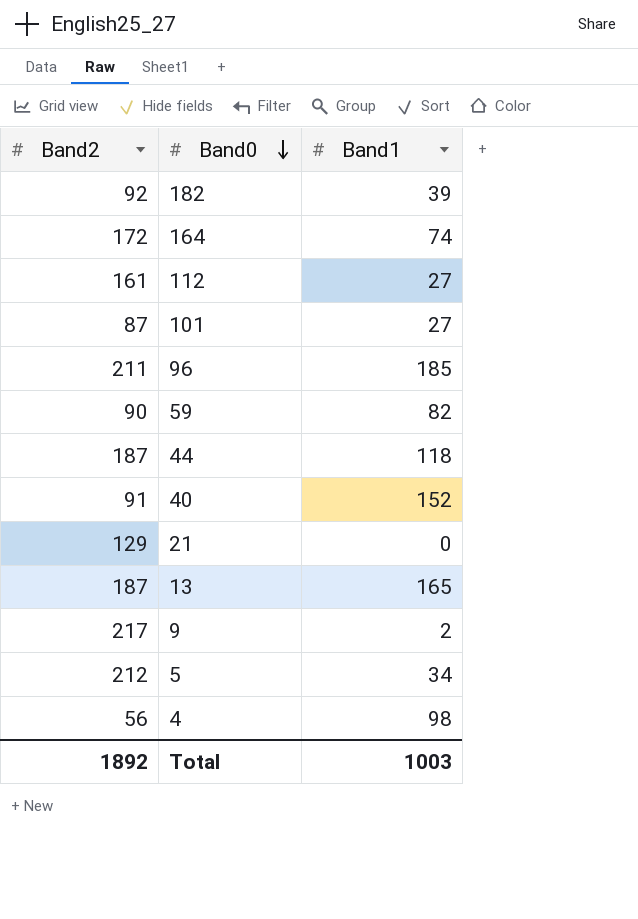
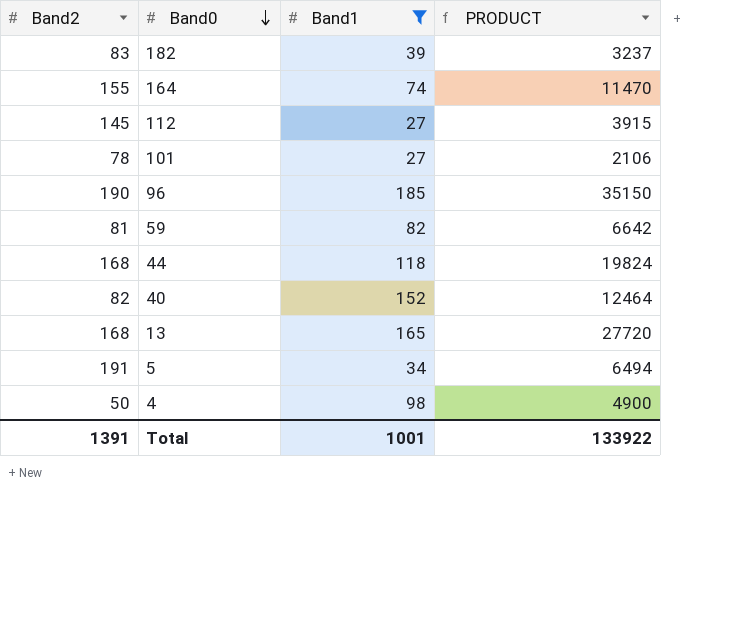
filter: none -> Band1 >= 27
column PRODUCT | formula: none -> [Band2] * [Band1]
182 | Band2: 92 -> 83
164 | Band2: 172 -> 155
112 | Band2: 161 -> 145
101 | Band2: 87 -> 78
96 | Band2: 211 -> 190
59 | Band2: 90 -> 81
44 | Band2: 187 -> 168
40 | Band2: 91 -> 82
13 | Band2: 187 -> 168
5 | Band2: 212 -> 191
4 | Band2: 56 -> 50
Total | Band2: 1892 -> 1391
Total | Band1: 1003 -> 1001

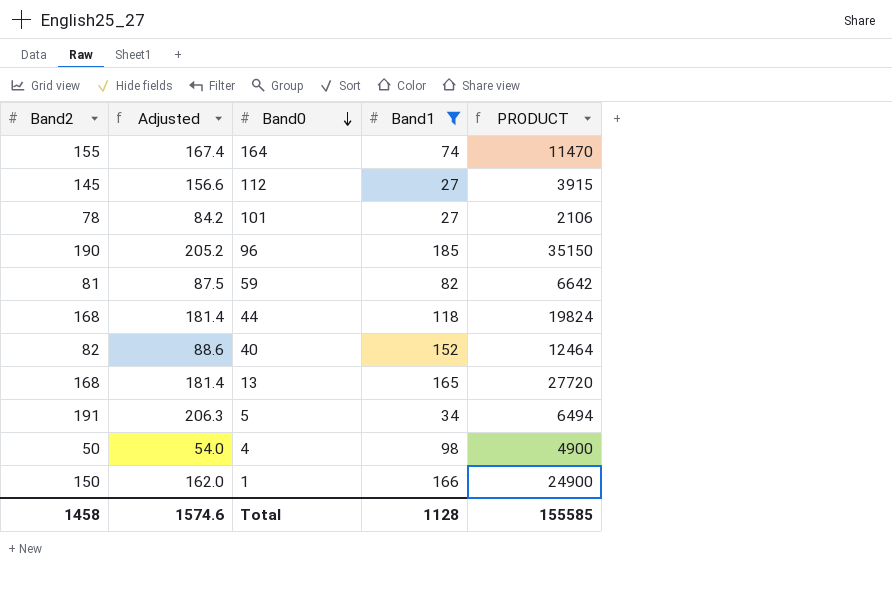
column Adjusted | formula: none -> [Band2] * 1.08
row 182: 83 | 39 | 3237 -> none
row 1: none -> 150 | 162.0 | 166 | 24900
Total | Band2: 1391 -> 1458
Total | Band1: 1001 -> 1128
Total | PRODUCT: 133922 -> 155585

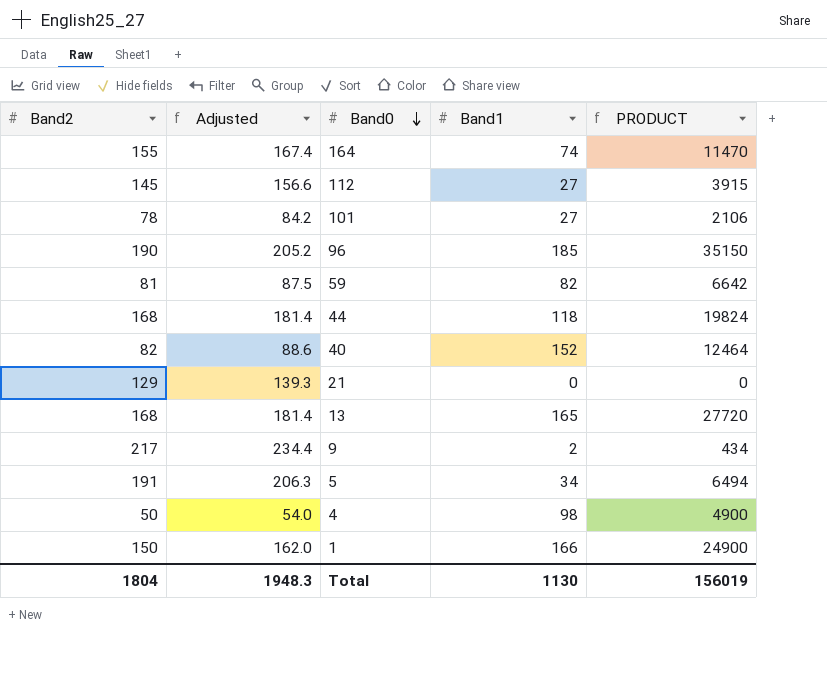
filter: Band1 >= 27 -> none
Total | Band2: 1458 -> 1804
Total | Adjusted: 1574.6 -> 1948.3
Total | Band1: 1128 -> 1130
Total | PRODUCT: 155585 -> 156019

